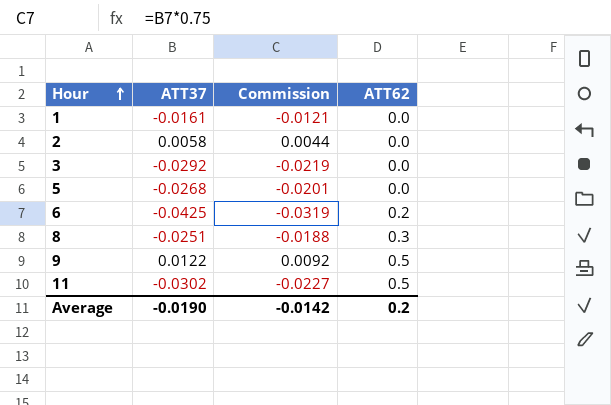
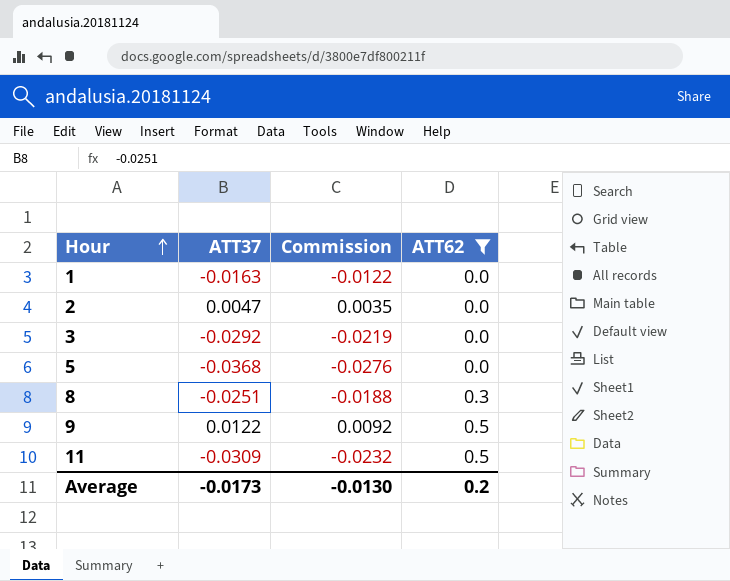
filter: none -> ATT62 != 0.2
1 | ATT37: -0.0161 -> -0.0163
1 | Commission: -0.0121 -> -0.0122
2 | ATT37: 0.0058 -> 0.0047
2 | Commission: 0.0044 -> 0.0035
5 | ATT37: -0.0268 -> -0.0368
5 | Commission: -0.0201 -> -0.0276
11 | ATT37: -0.0302 -> -0.0309
11 | Commission: -0.0227 -> -0.0232
Average | ATT37: -0.0190 -> -0.0173
Average | Commission: -0.0142 -> -0.0130

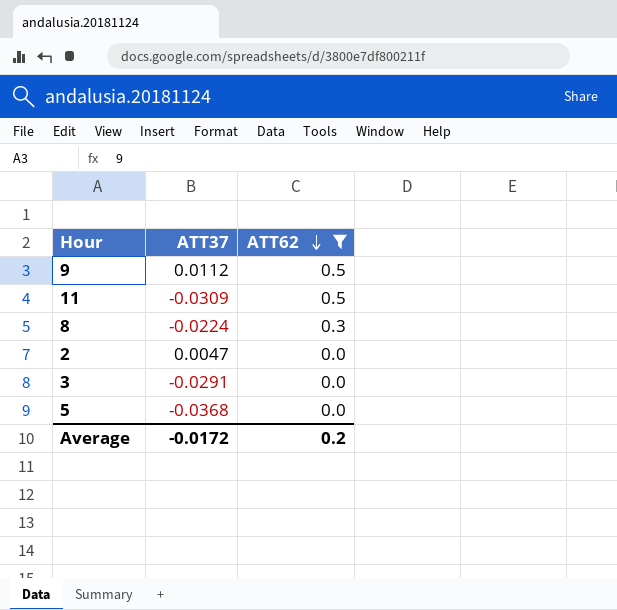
row order: Hour ascending -> ATT62 descending
column Commission | formula: [ATT37] * 0.75 -> none
row 1: -0.0163 | -0.0122 | 0.0 -> none
9 | ATT37: 0.0122 -> 0.0112
8 | ATT37: -0.0251 -> -0.0224
3 | ATT37: -0.0292 -> -0.0291
Average | ATT37: -0.0173 -> -0.0172

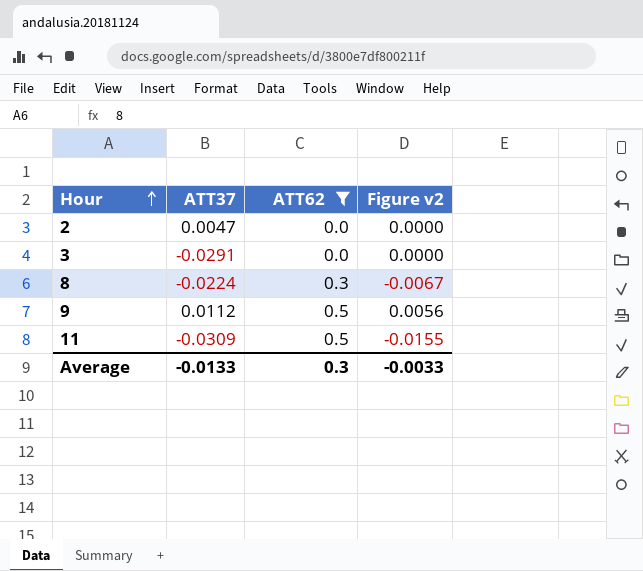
row order: ATT62 descending -> Hour ascending
column Figure v2 | formula: none -> [ATT37] * [ATT62]
row 5: -0.0368 | 0.0 -> none
Average | ATT37: -0.0172 -> -0.0133
Average | ATT62: 0.2 -> 0.3

